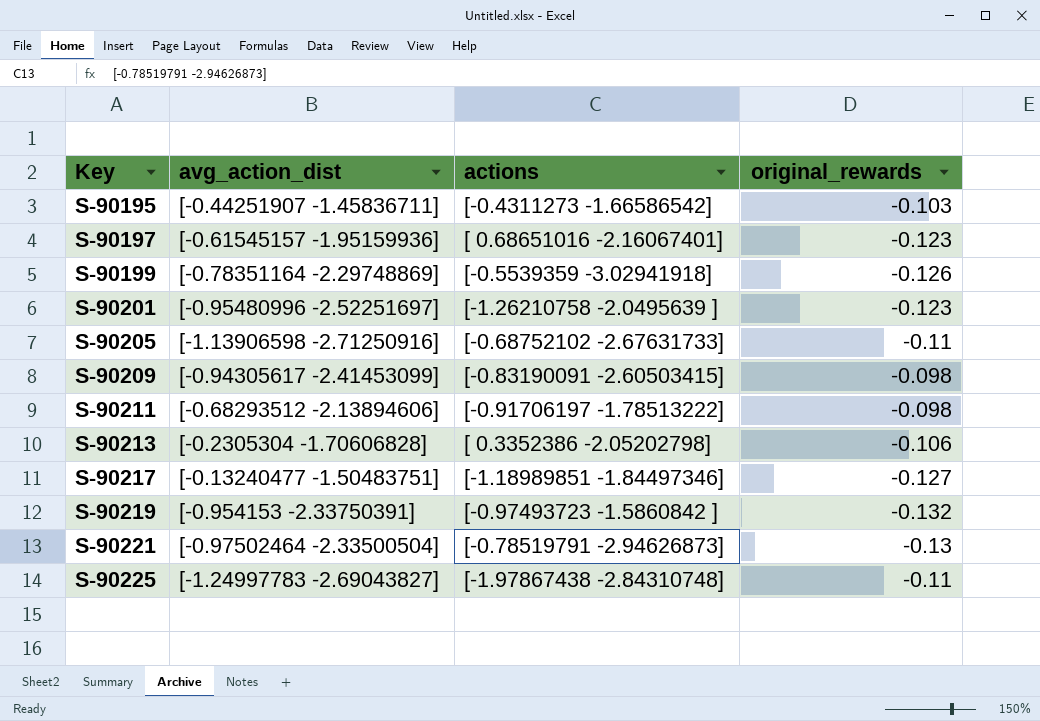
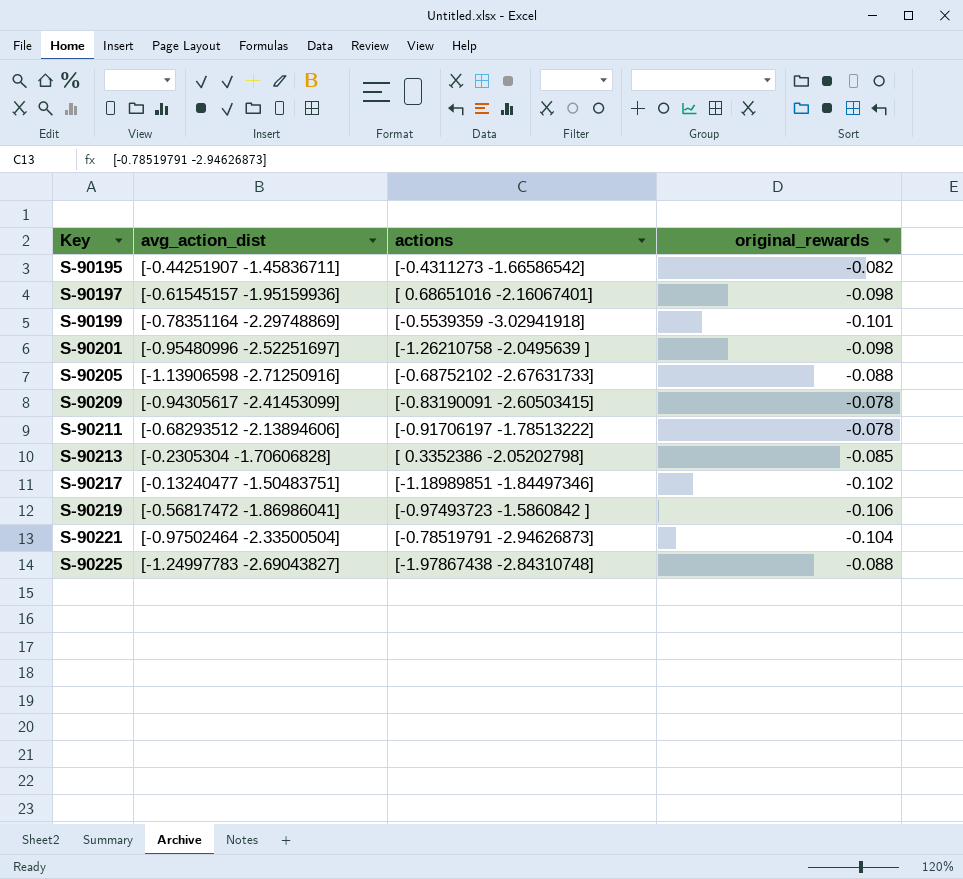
S-90195 | original_rewards: -0.103 -> -0.082
S-90197 | original_rewards: -0.123 -> -0.098
S-90199 | original_rewards: -0.126 -> -0.101
S-90201 | original_rewards: -0.123 -> -0.098
S-90205 | original_rewards: -0.11 -> -0.088
S-90209 | original_rewards: -0.098 -> -0.078
S-90211 | original_rewards: -0.098 -> -0.078
S-90213 | original_rewards: -0.106 -> -0.085
S-90217 | original_rewards: -0.127 -> -0.102
S-90219 | avg_action_dist: [-0.954153 -2.33750391] -> [-0.56817472 -1.86986041]
S-90219 | original_rewards: -0.132 -> -0.106
S-90221 | original_rewards: -0.13 -> -0.104
S-90225 | original_rewards: -0.11 -> -0.088

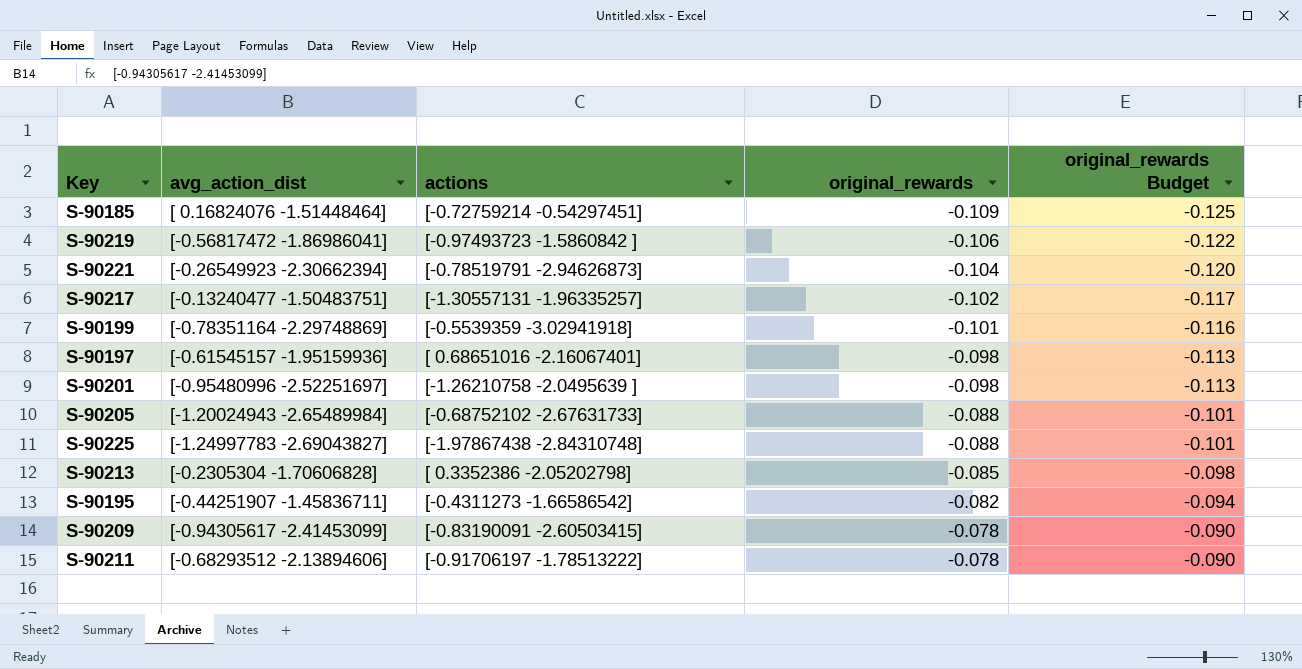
row order: Key ascending -> original_rewards ascending
column original_rewards Budget | formula: none -> [original_rewards] * 1.15
row S-90185: none -> [ 0.16824076 -1.51448464] | [-0.72759214 -0.54297451] | -0.109 | -0.125
S-90221 | avg_action_dist: [-0.97502464 -2.33500504] -> [-0.26549923 -2.30662394]
S-90217 | actions: [-1.18989851 -1.84497346] -> [-1.30557131 -1.96335257]
S-90205 | avg_action_dist: [-1.13906598 -2.71250916] -> [-1.20024943 -2.65489984]

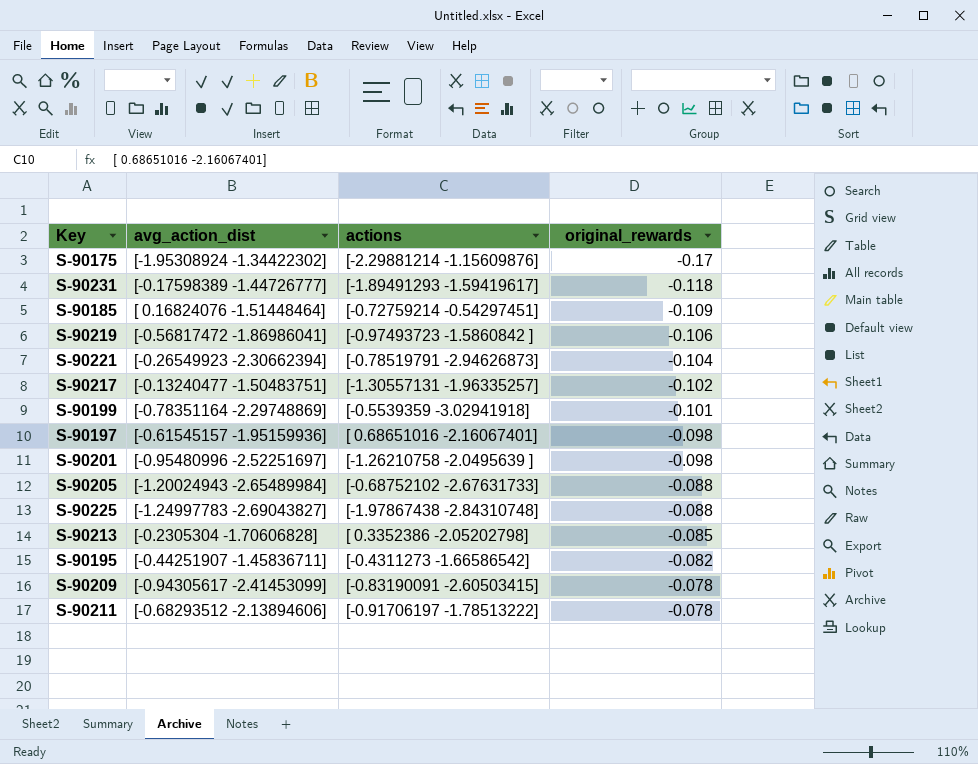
column original_rewards Budget | formula: [original_rewards] * 1.15 -> none
row S-90175: none -> [-1.95308924 -1.34422302] | [-2.29881214 -1.15609876] | -0.17
row S-90231: none -> [-0.17598389 -1.44726777] | [-1.89491293 -1.59419617] | -0.118

